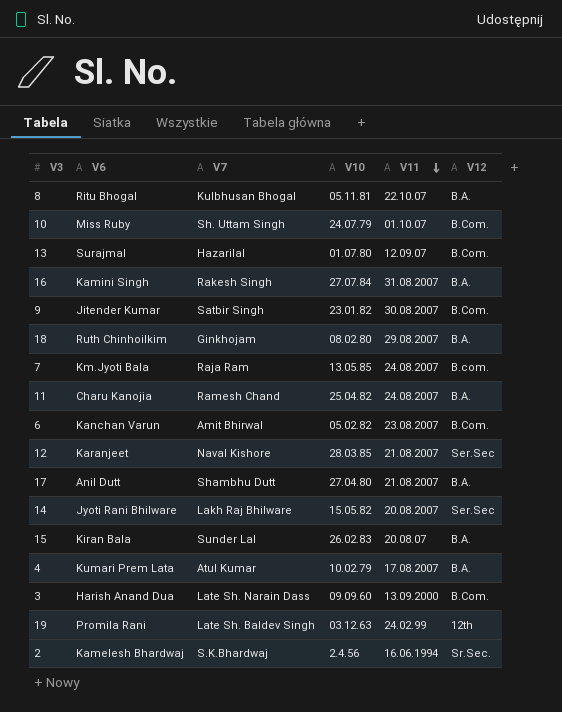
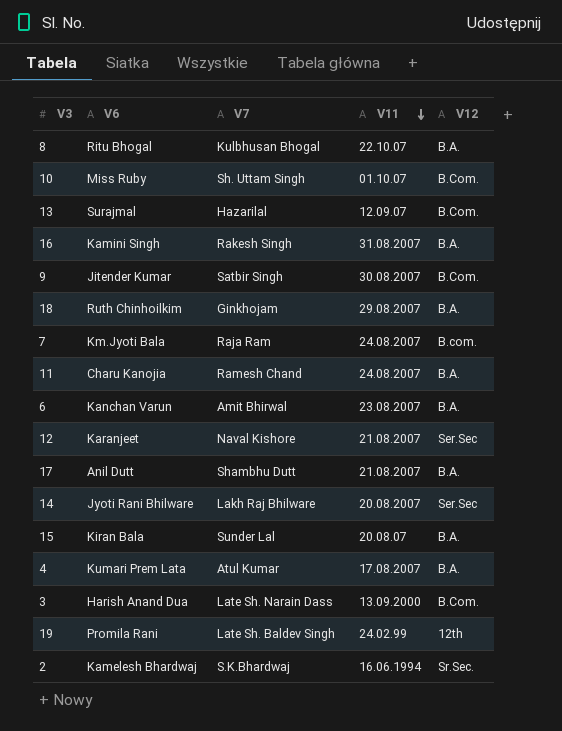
column V10 | position: 4 -> none
6 | V12: B.Com. -> B.A.

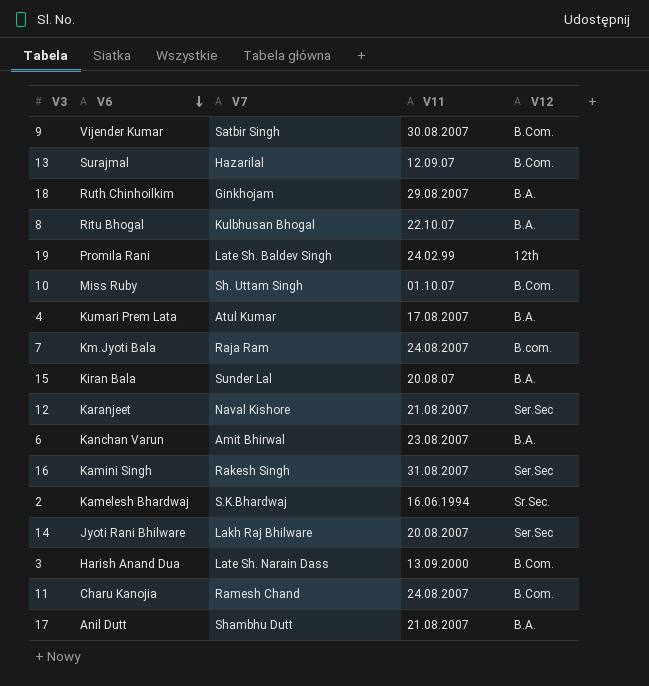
row order: V11 descending -> V6 descending
9 | V6: Jitender Kumar -> Vijender Kumar
16 | V12: B.A. -> Ser.Sec
11 | V12: B.A. -> B.Com.

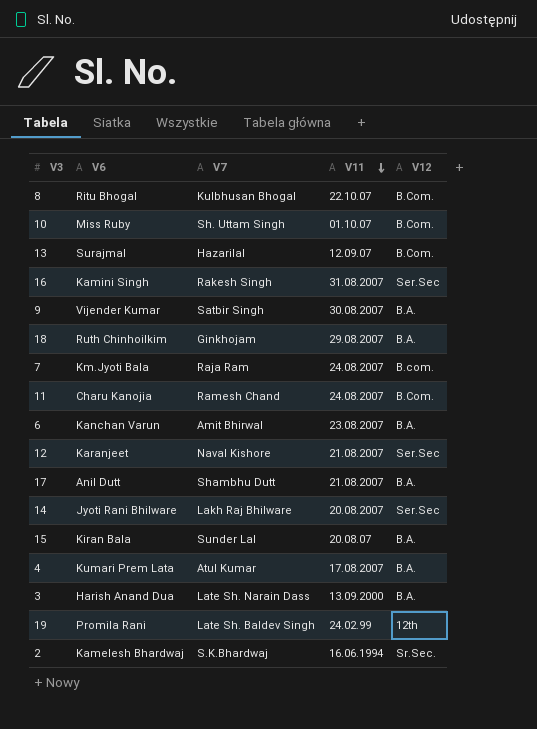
row order: V6 descending -> V11 descending
8 | V12: B.A. -> B.Com.
9 | V12: B.Com. -> B.A.
3 | V12: B.Com. -> B.A.

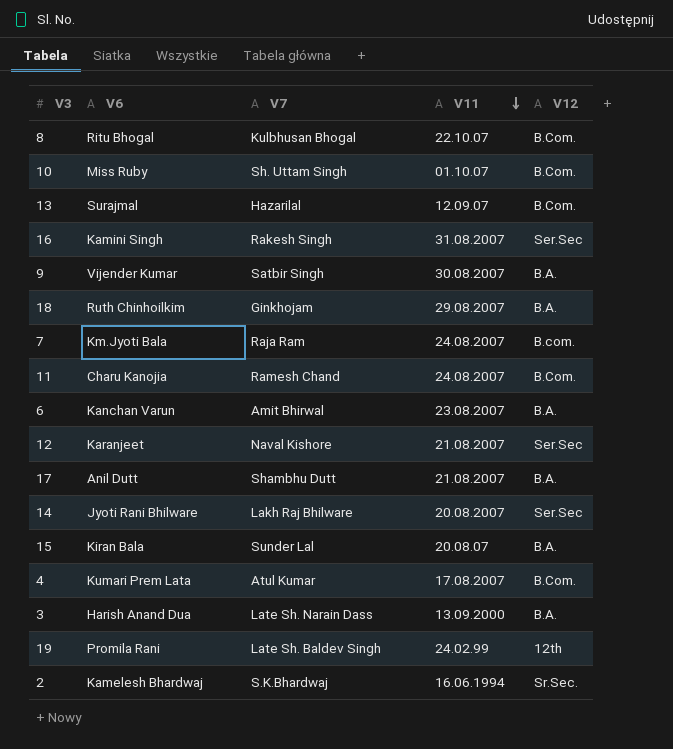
4 | V12: B.A. -> B.Com.

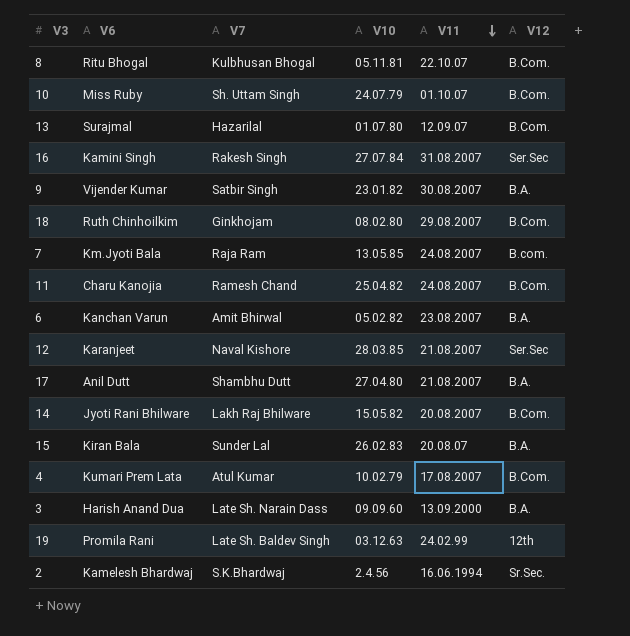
column V10 | position: none -> 4
18 | V12: B.A. -> B.Com.
14 | V12: Ser.Sec -> B.Com.

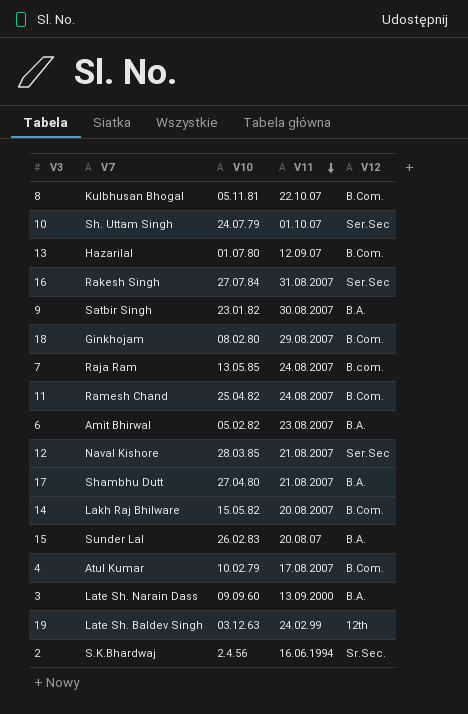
column V6 | position: 2 -> none
10 | V12: B.Com. -> Ser.Sec

